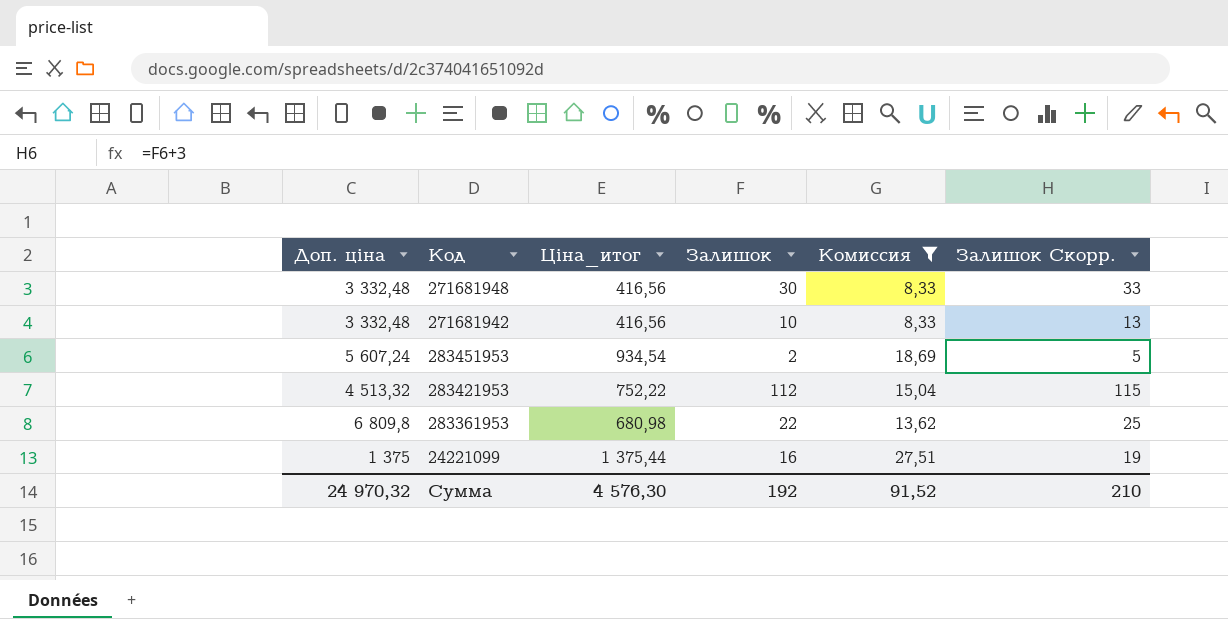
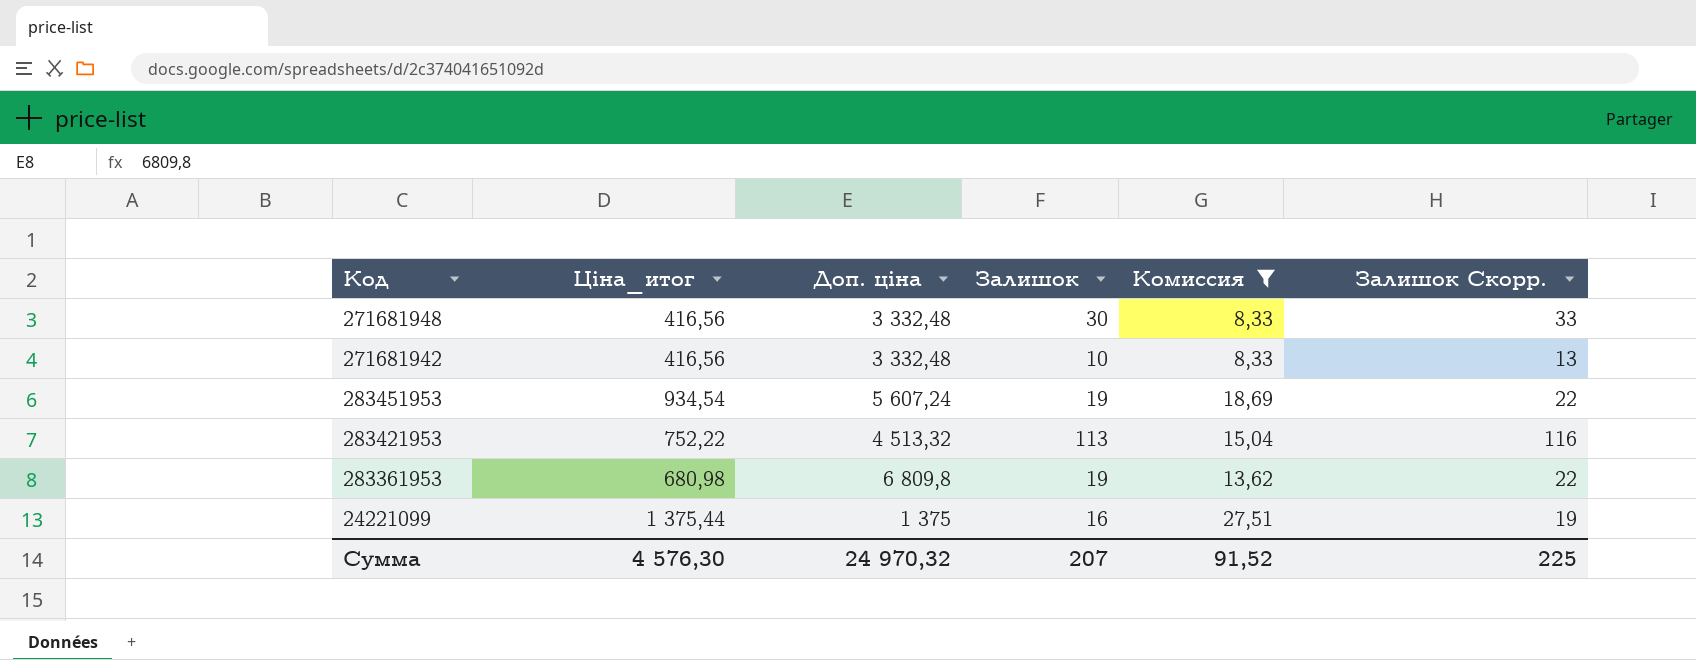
column Доп. ціна | position: 1 -> 3
283451953 | Залишок: 2 -> 19
283451953 | Залишок Скорр.: 5 -> 22
283421953 | Залишок: 112 -> 113
283421953 | Залишок Скорр.: 115 -> 116
283361953 | Залишок: 22 -> 19
283361953 | Залишок Скорр.: 25 -> 22
Сумма | Залишок: 192 -> 207
Сумма | Залишок Скорр.: 210 -> 225

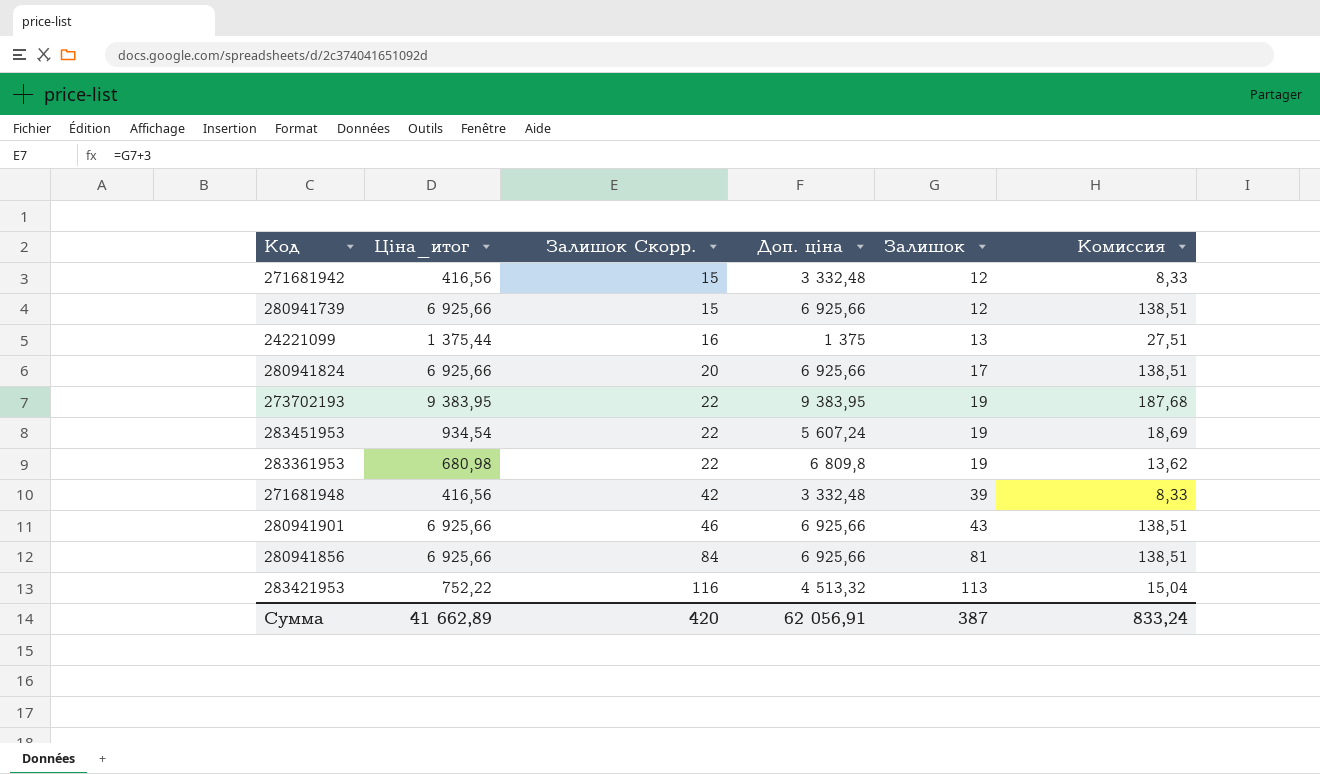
filter: Комиссия <= 27,51 -> none
row order: none -> Залишок Скорр. ascending
column Залишок Скорр. | position: 6 -> 3
271681942 | Залишок Скорр.: 13 -> 15
271681942 | Залишок: 10 -> 12
24221099 | Залишок Скорр.: 19 -> 16
24221099 | Залишок: 16 -> 13
271681948 | Залишок Скорр.: 33 -> 42
271681948 | Залишок: 30 -> 39
Сумма | Ціна_итог: 4 576,30 -> 41 662,89
Сумма | Залишок Скорр.: 225 -> 420
Сумма | Доп. ціна: 24 970,32 -> 62 056,91
Сумма | Залишок: 207 -> 387
Сумма | Комиссия: 91,52 -> 833,24

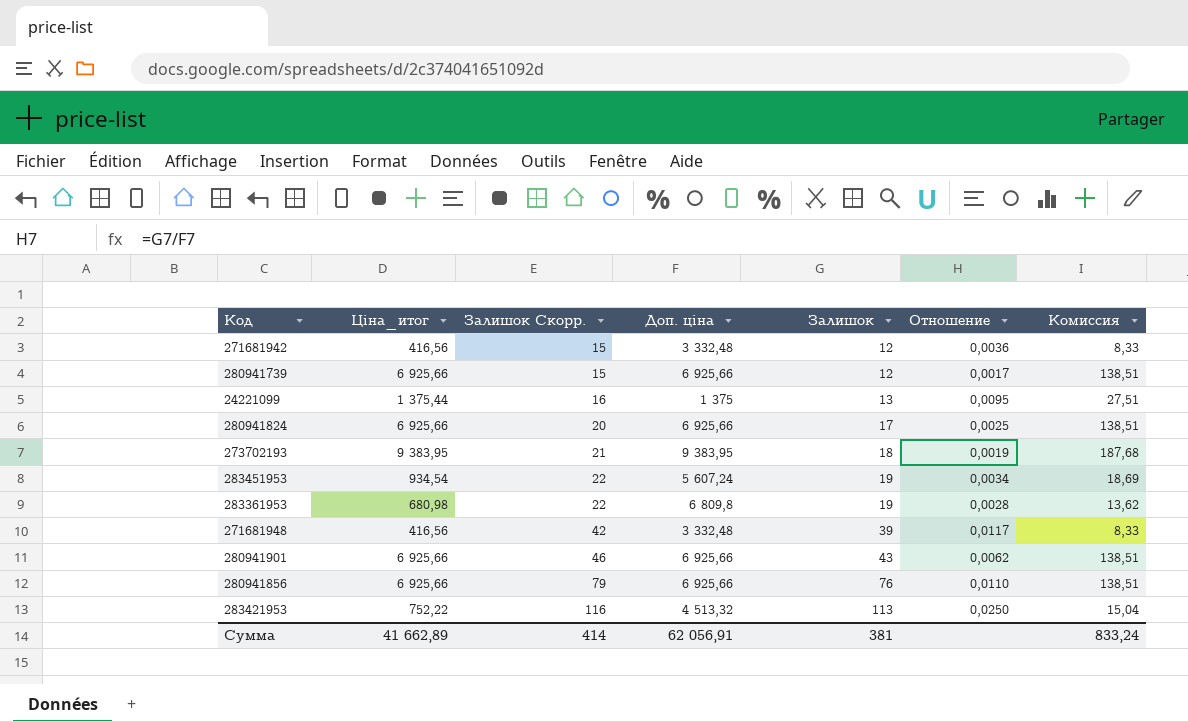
column Отношение | formula: none -> [Залишок] / [Доп. ціна]
273702193 | Залишок Скорр.: 22 -> 21
273702193 | Залишок: 19 -> 18
280941856 | Залишок Скорр.: 84 -> 79
280941856 | Залишок: 81 -> 76
Сумма | Залишок Скорр.: 420 -> 414
Сумма | Залишок: 387 -> 381

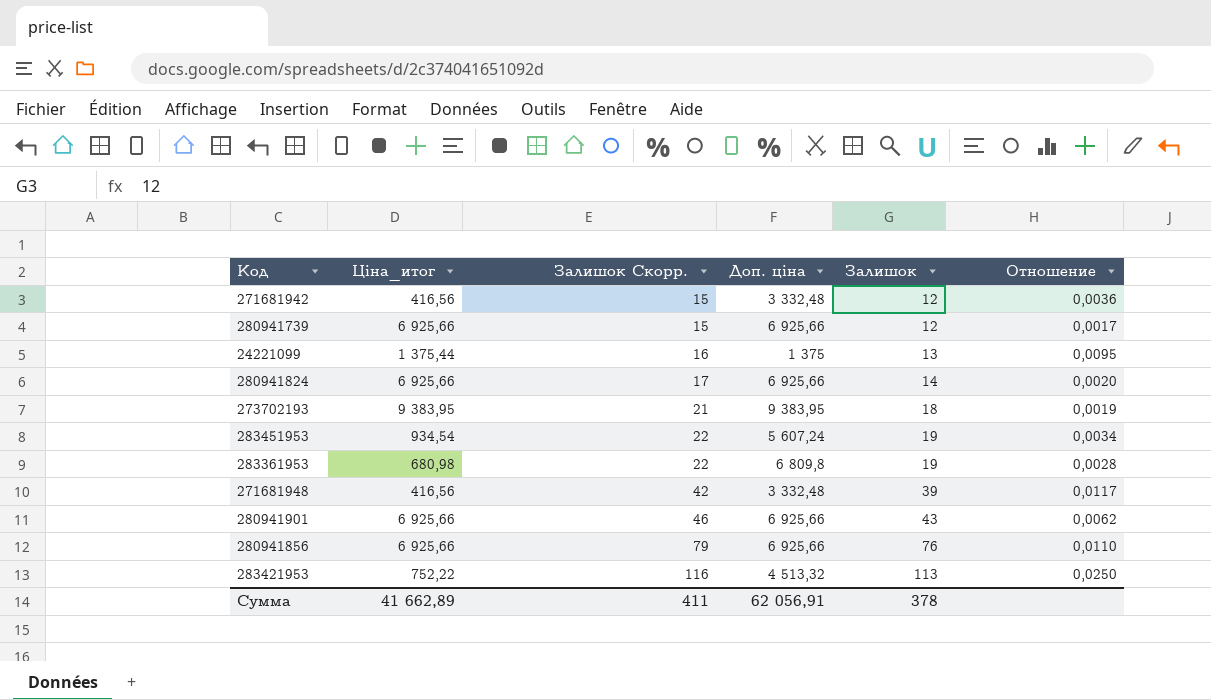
column Комиссия | formula: [Ціна_итог] * 0,02 -> none
280941824 | Залишок Скорр.: 20 -> 17
280941824 | Залишок: 17 -> 14
280941824 | Отношение: 0,0025 -> 0,0020
Сумма | Залишок Скорр.: 414 -> 411
Сумма | Залишок: 381 -> 378

